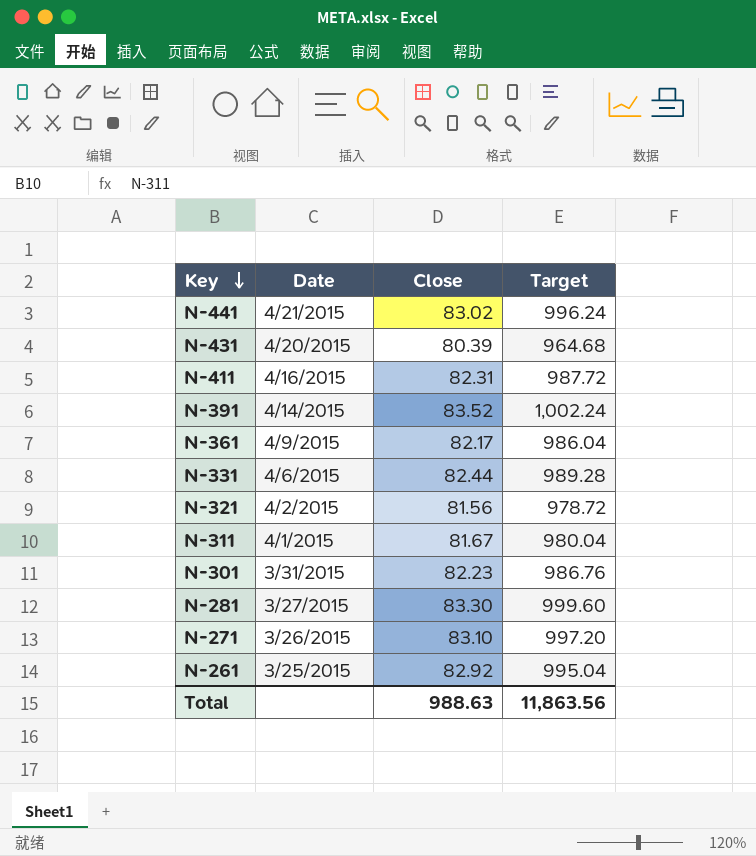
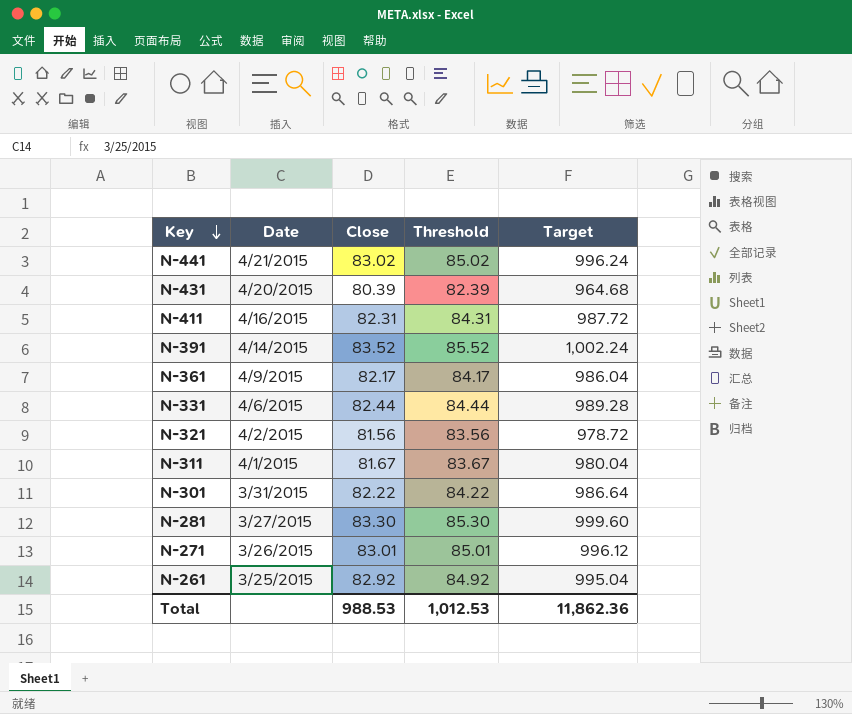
column Threshold | formula: none -> [Close] + 2
N-301 | Close: 82.23 -> 82.22
N-301 | Target: 986.76 -> 986.64
N-271 | Close: 83.10 -> 83.01
N-271 | Target: 997.20 -> 996.12
Total | Close: 988.63 -> 988.53
Total | Target: 11,863.56 -> 11,862.36

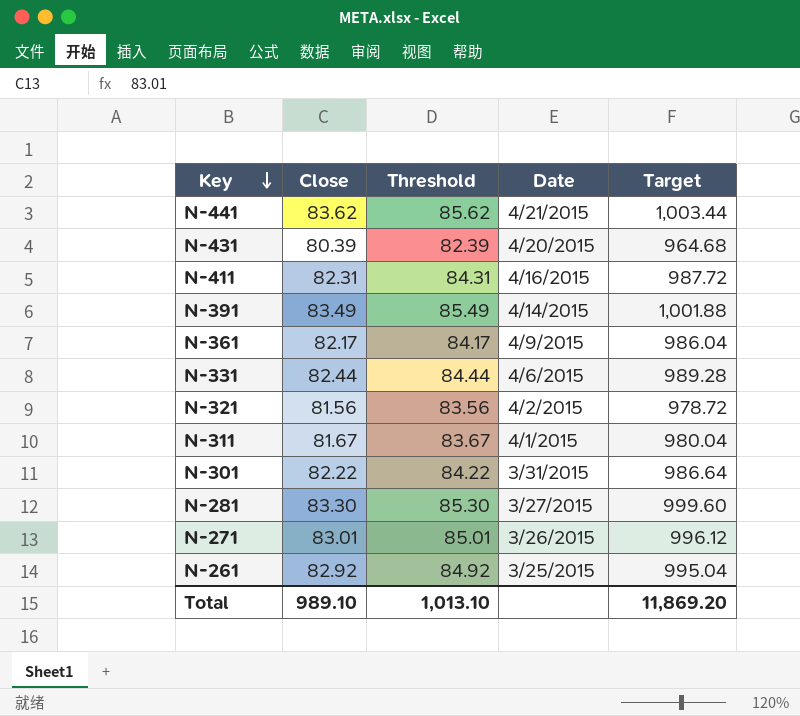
column Date | position: 2 -> 4
N-441 | Close: 83.02 -> 83.62
N-441 | Threshold: 85.02 -> 85.62
N-441 | Target: 996.24 -> 1,003.44
N-391 | Close: 83.52 -> 83.49
N-391 | Threshold: 85.52 -> 85.49
N-391 | Target: 1,002.24 -> 1,001.88
Total | Close: 988.53 -> 989.10
Total | Threshold: 1,012.53 -> 1,013.10
Total | Target: 11,862.36 -> 11,869.20

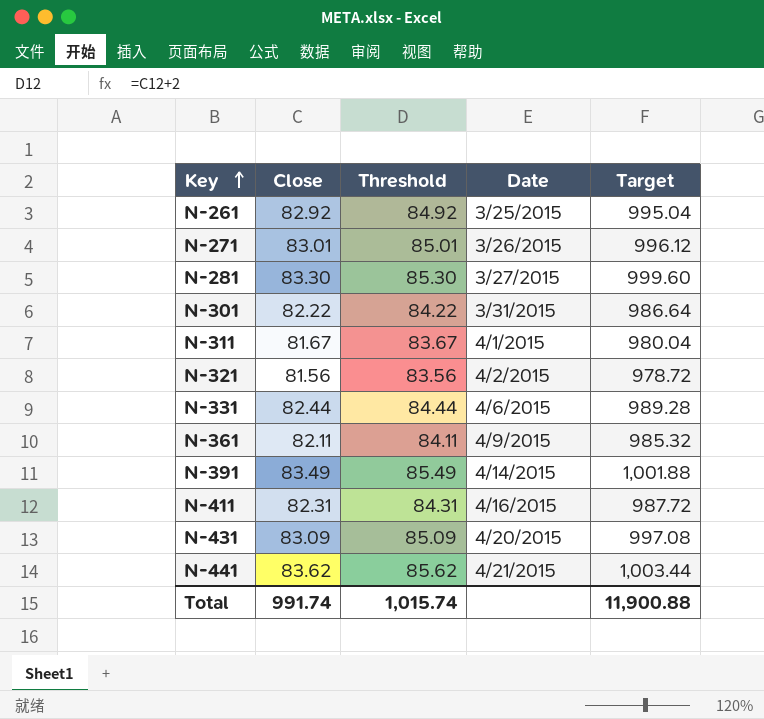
row order: Key descending -> Key ascending
N-361 | Close: 82.17 -> 82.11
N-361 | Threshold: 84.17 -> 84.11
N-361 | Target: 986.04 -> 985.32
N-431 | Close: 80.39 -> 83.09
N-431 | Threshold: 82.39 -> 85.09
N-431 | Target: 964.68 -> 997.08
Total | Close: 989.10 -> 991.74
Total | Threshold: 1,013.10 -> 1,015.74
Total | Target: 11,869.20 -> 11,900.88

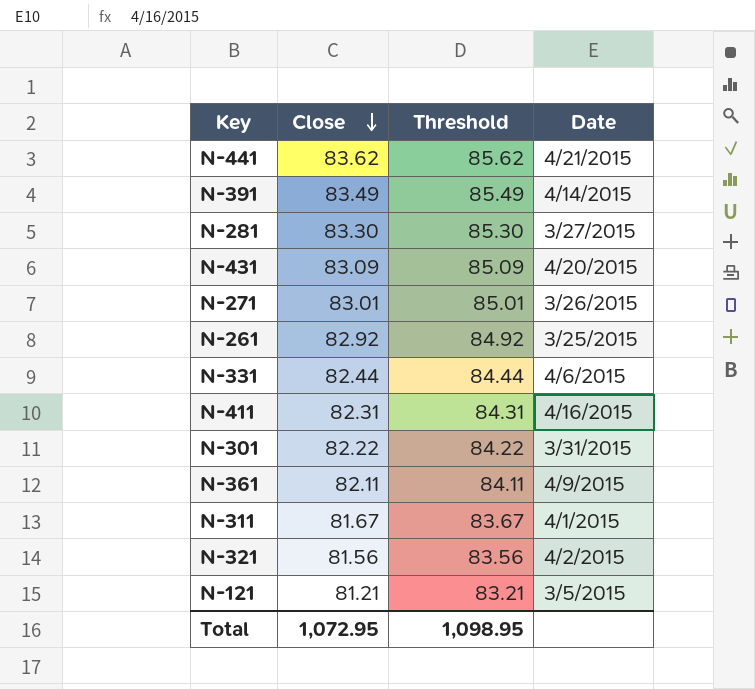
row order: Key ascending -> Close descending
column Target | formula: [Close] * 12 -> none
row N-121: none -> 81.21 | 83.21 | 3/5/2015
Total | Close: 991.74 -> 1,072.95
Total | Threshold: 1,015.74 -> 1,098.95

